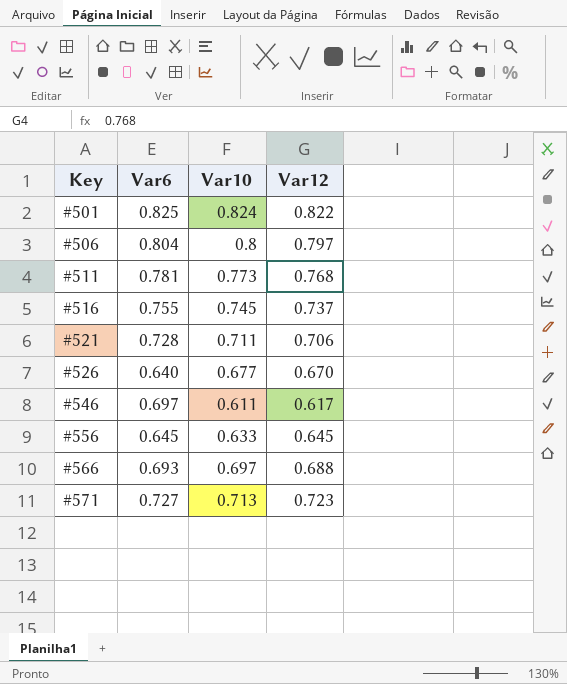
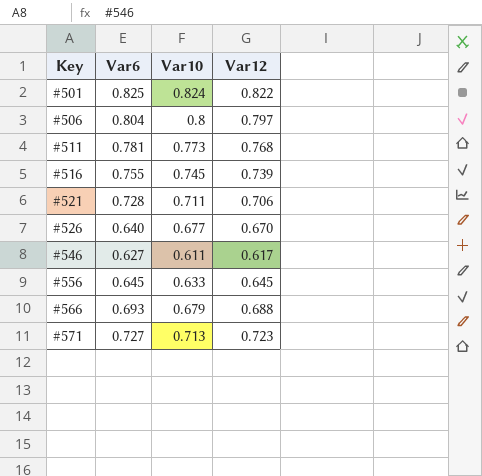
#516 | Var12: 0.737 -> 0.739
#546 | Var6: 0.697 -> 0.627
#566 | Var10: 0.697 -> 0.679

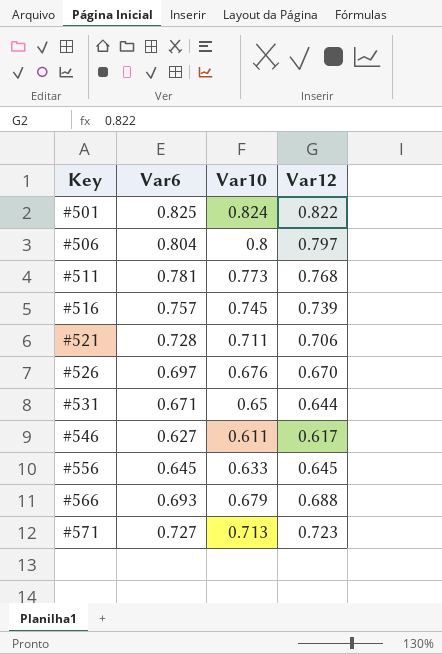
#516 | Var6: 0.755 -> 0.757
#526 | Var6: 0.640 -> 0.697
#526 | Var10: 0.677 -> 0.676
row #531: none -> 0.671 | 0.65 | 0.644

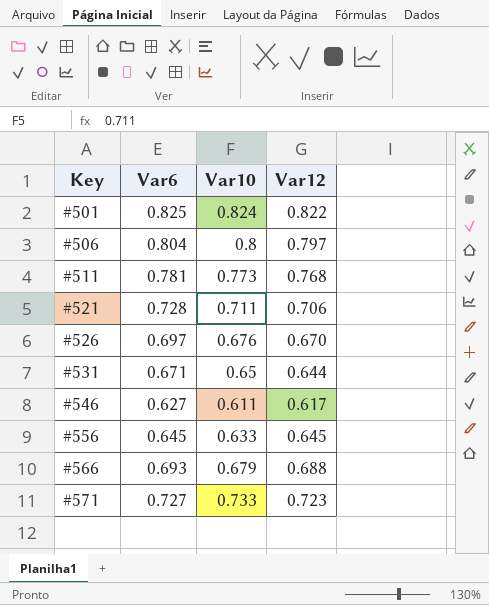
row #516: 0.757 | 0.745 | 0.739 -> none
#571 | Var10: 0.713 -> 0.733

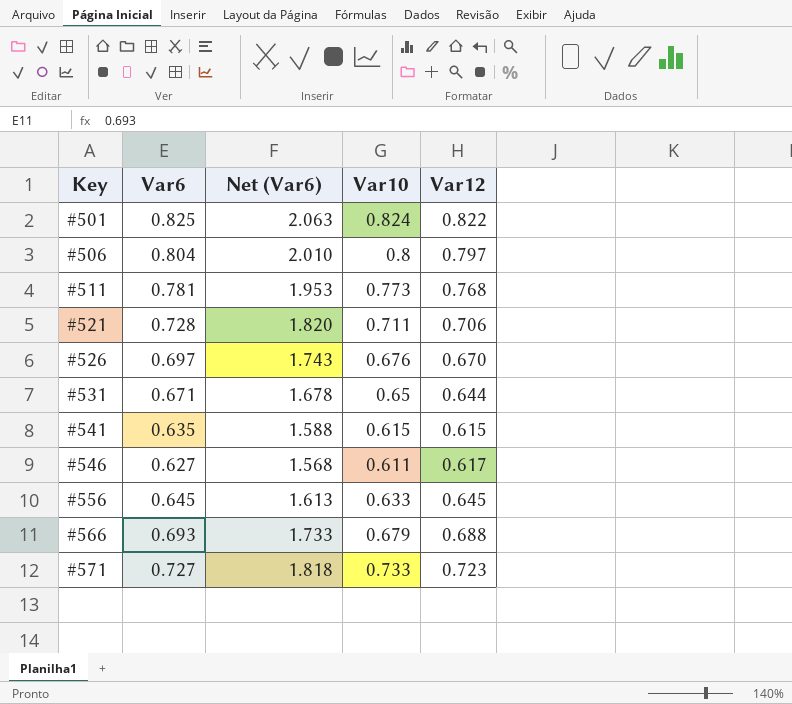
column Net (Var6) | formula: none -> [Var6] * 2.5
row #541: none -> 0.635 | 1.588 | 0.615 | 0.615

